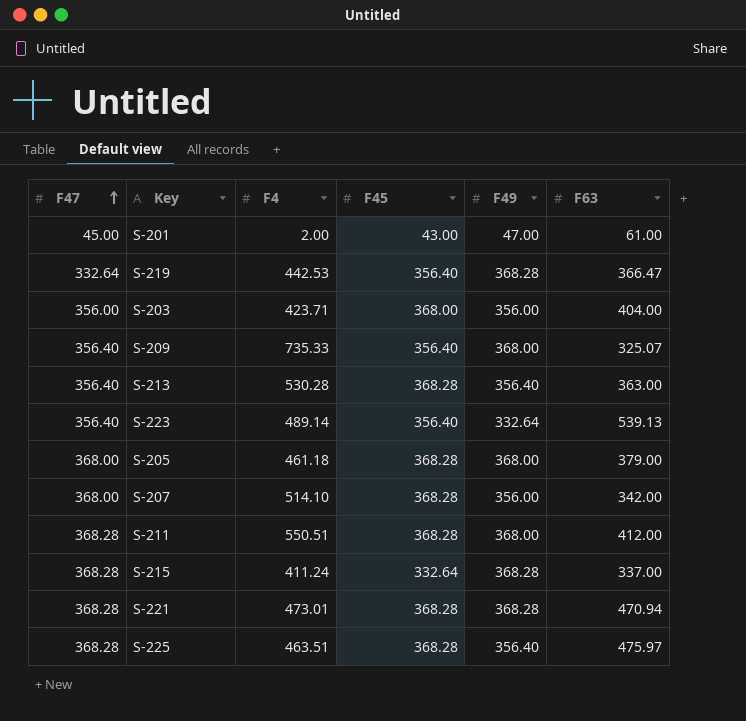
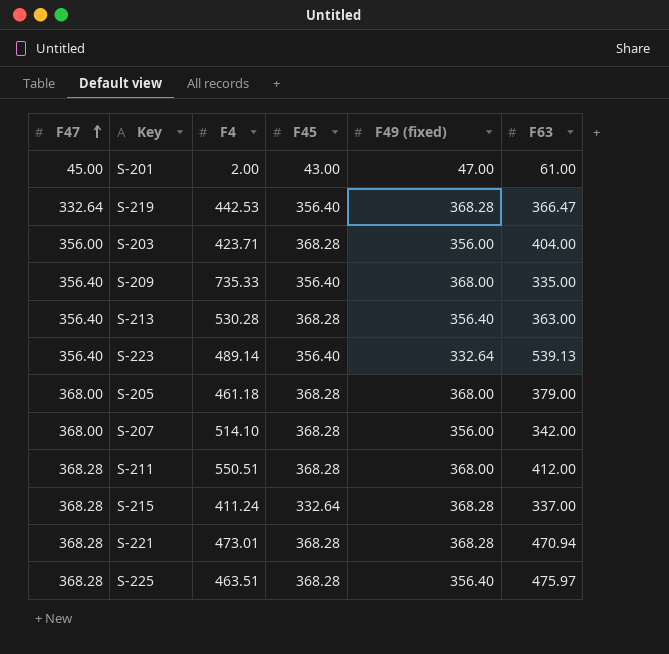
column name: F49 -> F49 (fixed)
S-203 | F45: 368.00 -> 368.28
S-209 | F63: 325.07 -> 335.00

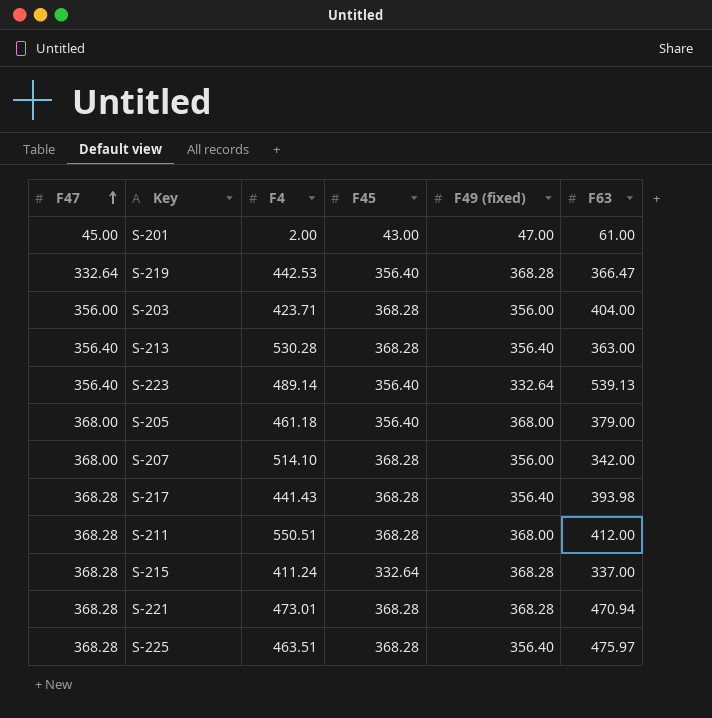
row S-209: 356.40 | 735.33 | 356.40 | 368.00 | 335.00 -> none
S-205 | F45: 368.28 -> 356.40
row S-217: none -> 368.28 | 441.43 | 368.28 | 356.40 | 393.98

